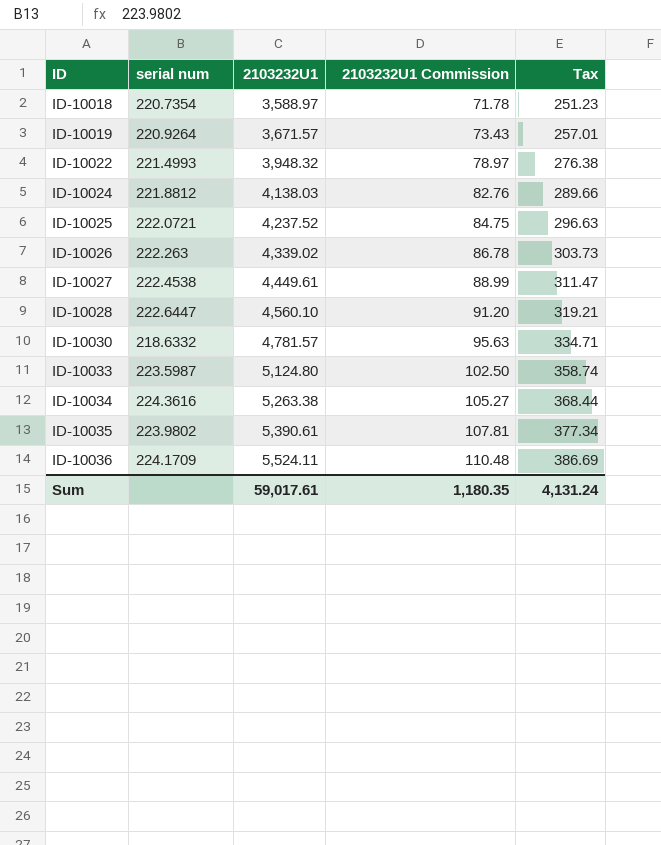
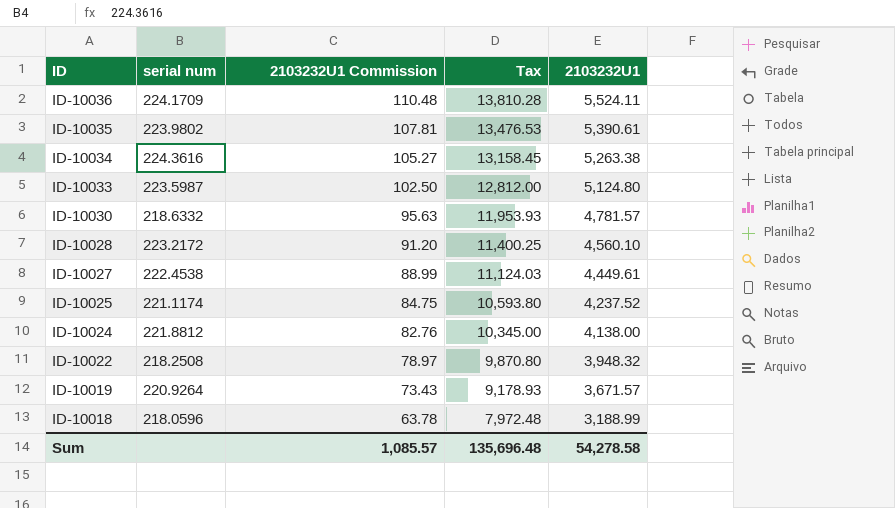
row order: ID ascending -> ID descending
column Tax | formula: [2103232U1] * 0.07 -> [2103232U1] * 2.5
column 2103232U1 | position: 3 -> 5
row ID-10026: 222.263 | 4,339.02 | 86.78 | 303.73 -> none
ID-10028 | serial num: 222.6447 -> 223.2172
ID-10025 | serial num: 222.0721 -> 221.1174
ID-10024 | 2103232U1: 4,138.03 -> 4,138.00
ID-10022 | serial num: 221.4993 -> 218.2508
ID-10018 | serial num: 220.7354 -> 218.0596
ID-10018 | 2103232U1 Commission: 71.78 -> 63.78
ID-10018 | 2103232U1: 3,588.97 -> 3,188.99
Sum | 2103232U1 Commission: 1,180.35 -> 1,085.57
Sum | Tax: 4,131.24 -> 135,696.48
Sum | 2103232U1: 59,017.61 -> 54,278.58

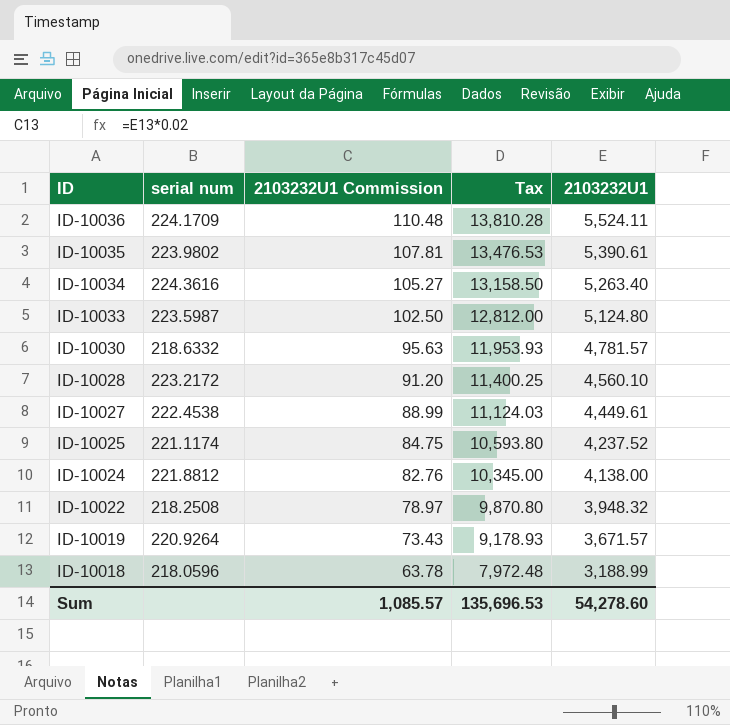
ID-10034 | Tax: 13,158.45 -> 13,158.50
ID-10034 | 2103232U1: 5,263.38 -> 5,263.40
Sum | Tax: 135,696.48 -> 135,696.53
Sum | 2103232U1: 54,278.58 -> 54,278.60

